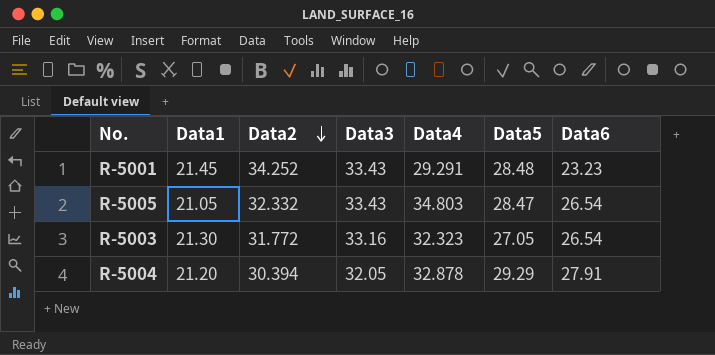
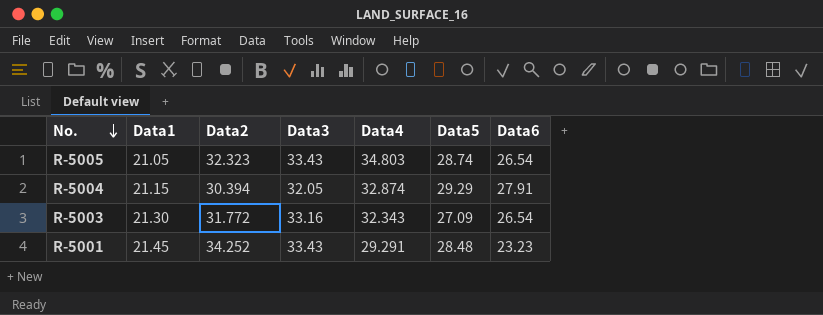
row order: Data2 descending -> No. descending
R-5005 | Data2: 32.332 -> 32.323
R-5005 | Data5: 28.47 -> 28.74
R-5004 | Data1: 21.20 -> 21.15
R-5004 | Data4: 32.878 -> 32.874
R-5003 | Data4: 32.323 -> 32.343
R-5003 | Data5: 27.05 -> 27.09

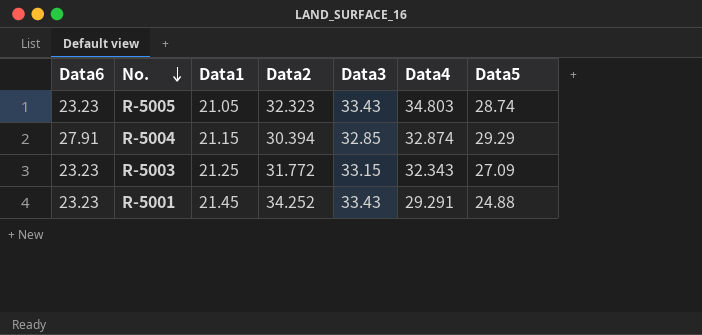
column Data6 | position: 7 -> 1
R-5005 | Data6: 26.54 -> 23.23
R-5004 | Data3: 32.05 -> 32.85
R-5003 | Data6: 26.54 -> 23.23
R-5003 | Data1: 21.30 -> 21.25
R-5003 | Data3: 33.16 -> 33.15
R-5001 | Data5: 28.48 -> 24.88

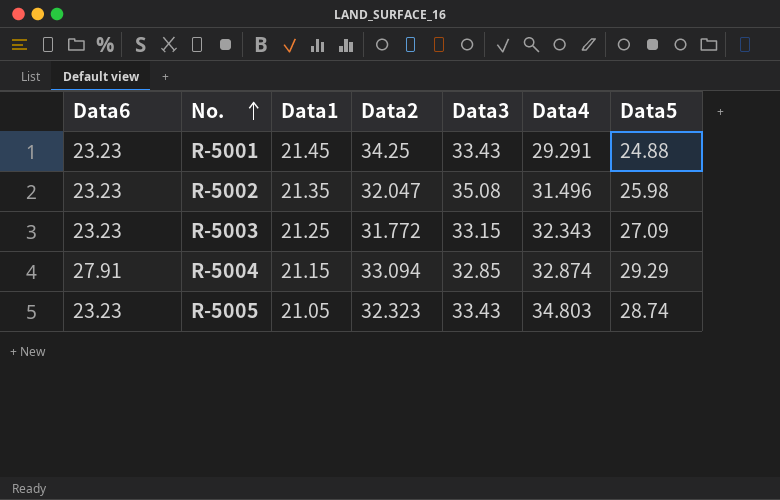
row order: No. descending -> No. ascending
R-5001 | Data2: 34.252 -> 34.25
row R-5002: none -> 23.23 | 21.35 | 32.047 | 35.08 | 31.496 | 25.98
R-5004 | Data2: 30.394 -> 33.094

